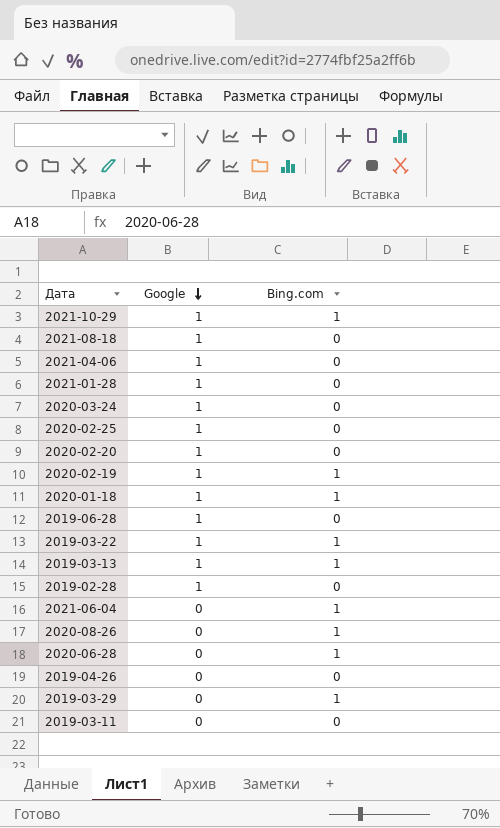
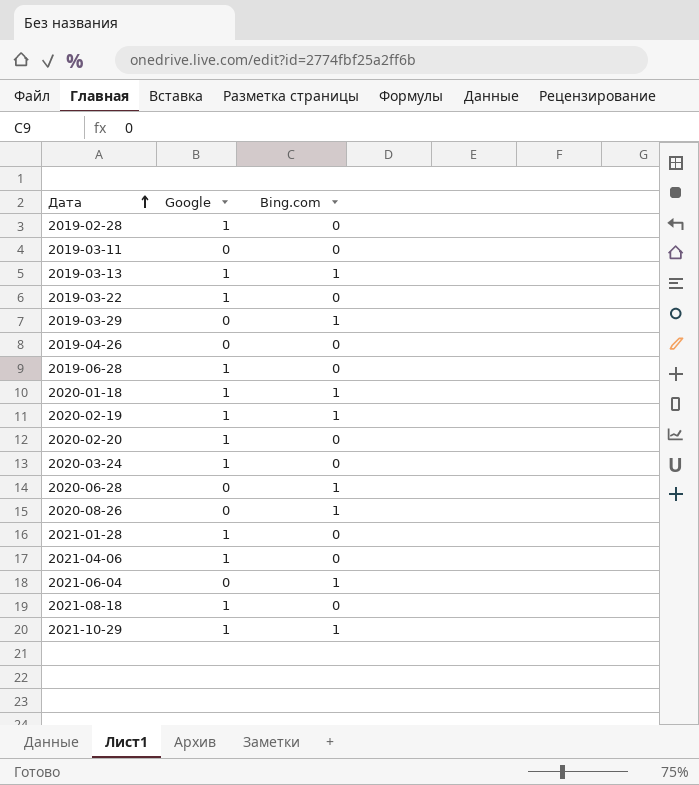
row order: Google descending -> Дата ascending
row 2020-02-25: 1 | 0 -> none
2019-03-22 | Bing.com: 1 -> 0

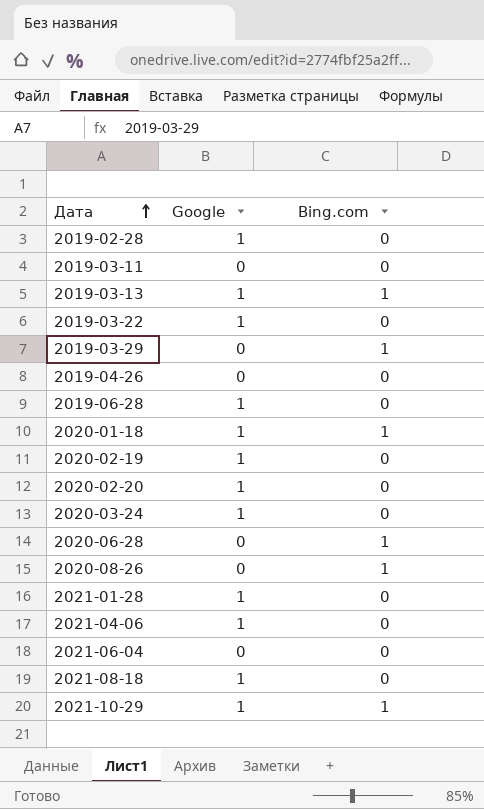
2020-02-19 | Bing.com: 1 -> 0
2021-06-04 | Bing.com: 1 -> 0

